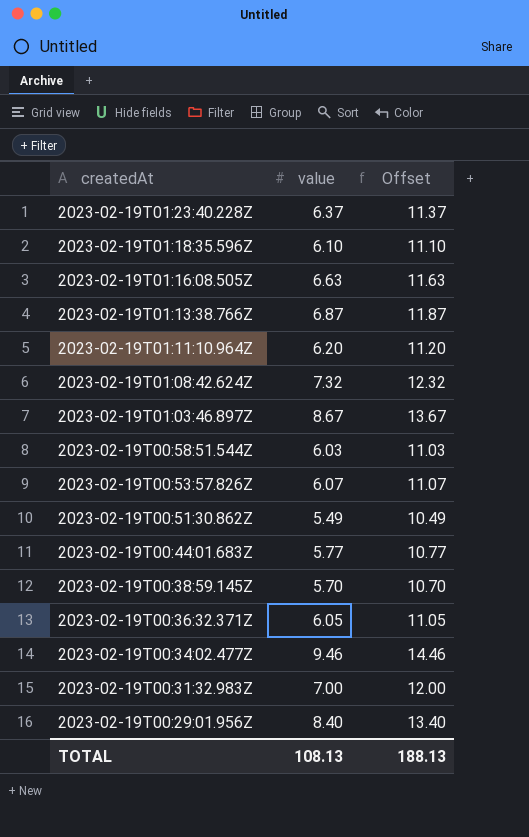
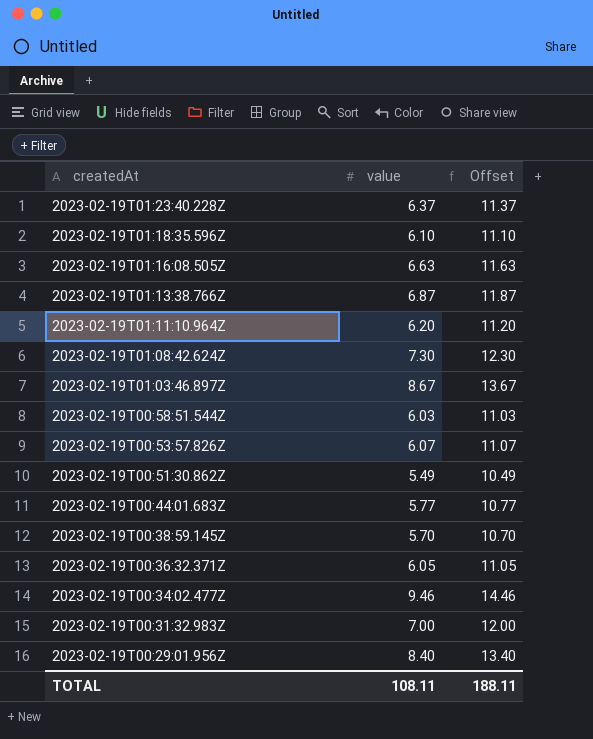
2023-02-19T01:08:42.624Z | value: 7.32 -> 7.30
2023-02-19T01:08:42.624Z | Offset: 12.32 -> 12.30
TOTAL | value: 108.13 -> 108.11
TOTAL | Offset: 188.13 -> 188.11

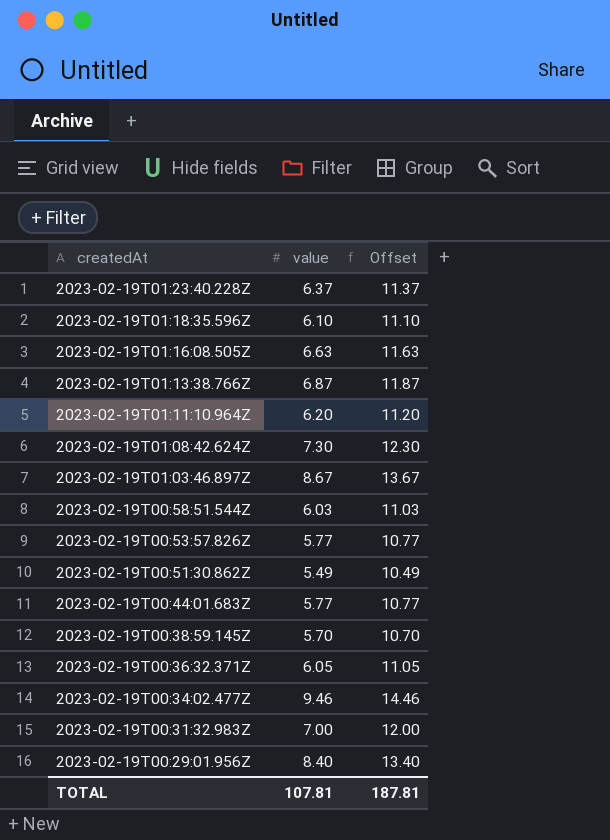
2023-02-19T00:53:57.826Z | value: 6.07 -> 5.77
2023-02-19T00:53:57.826Z | Offset: 11.07 -> 10.77
TOTAL | value: 108.11 -> 107.81
TOTAL | Offset: 188.11 -> 187.81

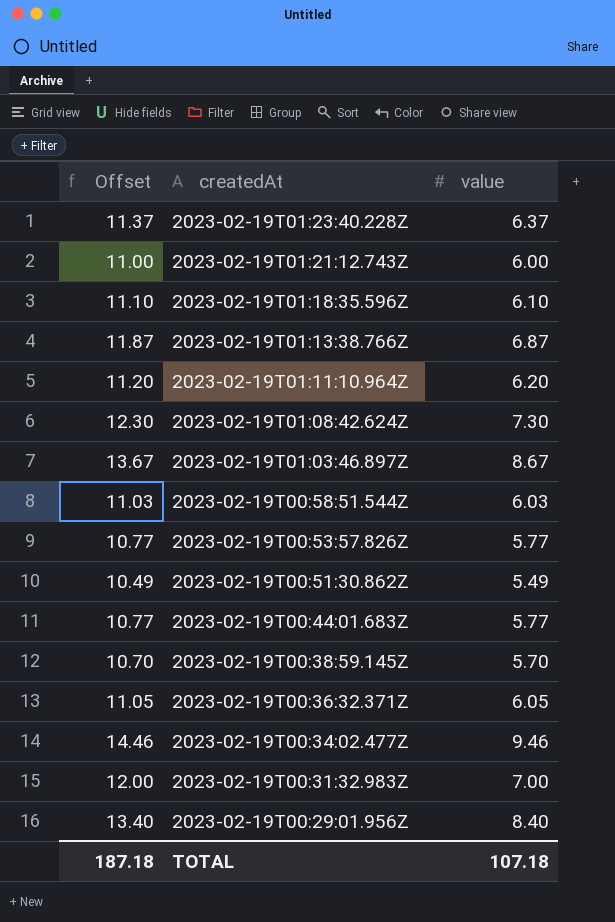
column Offset | position: 3 -> 1
row 2023-02-19T01:16:08.505Z: 6.63 | 11.63 -> none
row 2023-02-19T01:21:12.743Z: none -> 11.00 | 6.00
TOTAL | Offset: 187.81 -> 187.18
TOTAL | value: 107.81 -> 107.18

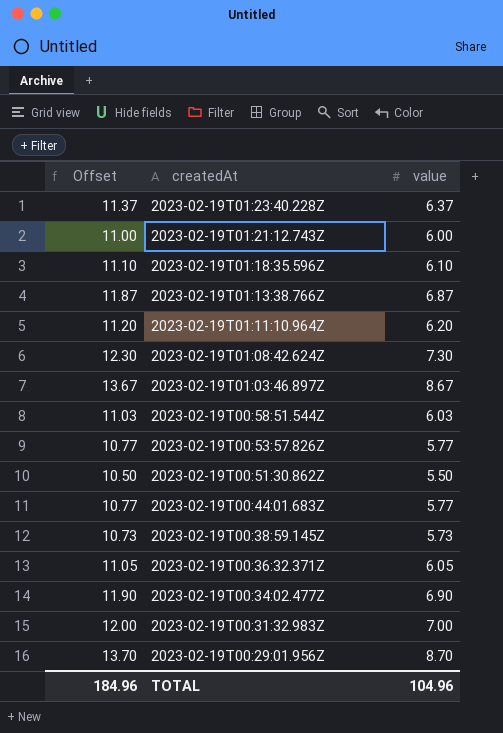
2023-02-19T00:51:30.862Z | Offset: 10.49 -> 10.50
2023-02-19T00:51:30.862Z | value: 5.49 -> 5.50
2023-02-19T00:38:59.145Z | Offset: 10.70 -> 10.73
2023-02-19T00:38:59.145Z | value: 5.70 -> 5.73
2023-02-19T00:34:02.477Z | Offset: 14.46 -> 11.90
2023-02-19T00:34:02.477Z | value: 9.46 -> 6.90
2023-02-19T00:29:01.956Z | Offset: 13.40 -> 13.70
2023-02-19T00:29:01.956Z | value: 8.40 -> 8.70
TOTAL | Offset: 187.18 -> 184.96
TOTAL | value: 107.18 -> 104.96

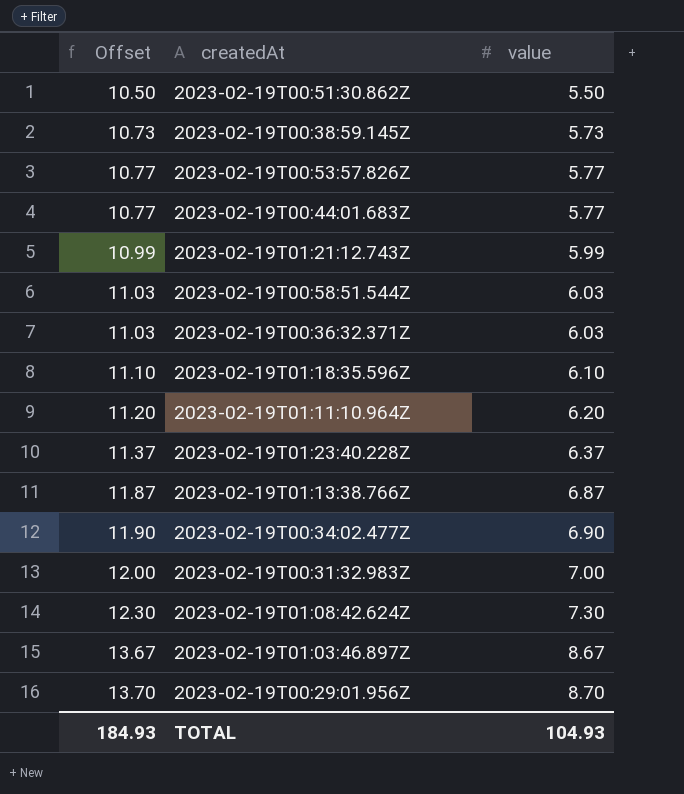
row order: createdAt descending -> Offset ascending
2023-02-19T01:21:12.743Z | Offset: 11.00 -> 10.99
2023-02-19T01:21:12.743Z | value: 6.00 -> 5.99
2023-02-19T00:36:32.371Z | Offset: 11.05 -> 11.03
2023-02-19T00:36:32.371Z | value: 6.05 -> 6.03
TOTAL | Offset: 184.96 -> 184.93
TOTAL | value: 104.96 -> 104.93

